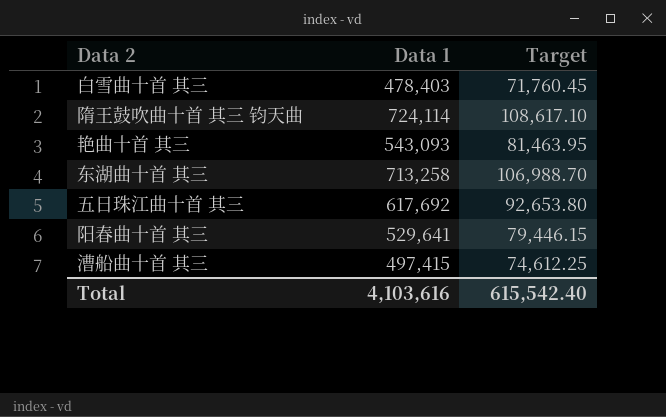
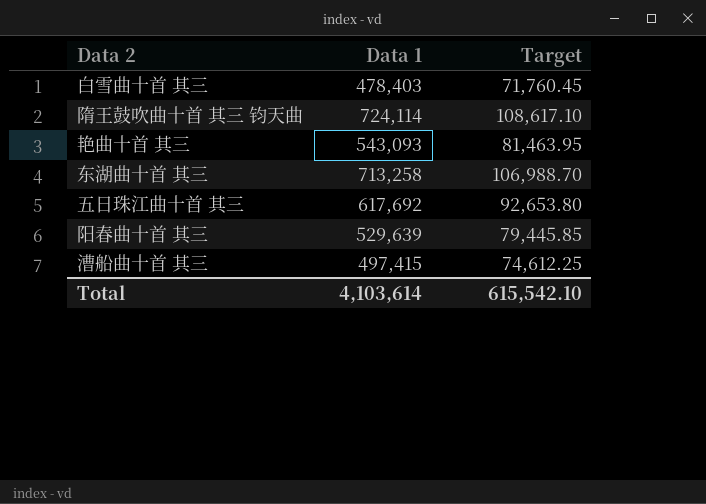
阳春曲十首 其三 | Data 1: 529,641 -> 529,639
阳春曲十首 其三 | Target: 79,446.15 -> 79,445.85
Total | Data 1: 4,103,616 -> 4,103,614
Total | Target: 615,542.40 -> 615,542.10

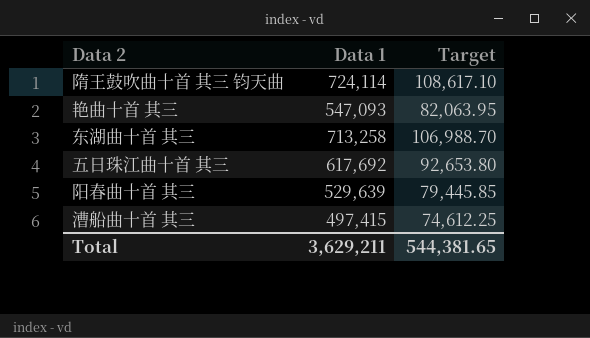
row 白雪曲十首 其三: 478,403 | 71,760.45 -> none
艳曲十首 其三 | Data 1: 543,093 -> 547,093
艳曲十首 其三 | Target: 81,463.95 -> 82,063.95
Total | Data 1: 4,103,614 -> 3,629,211
Total | Target: 615,542.10 -> 544,381.65

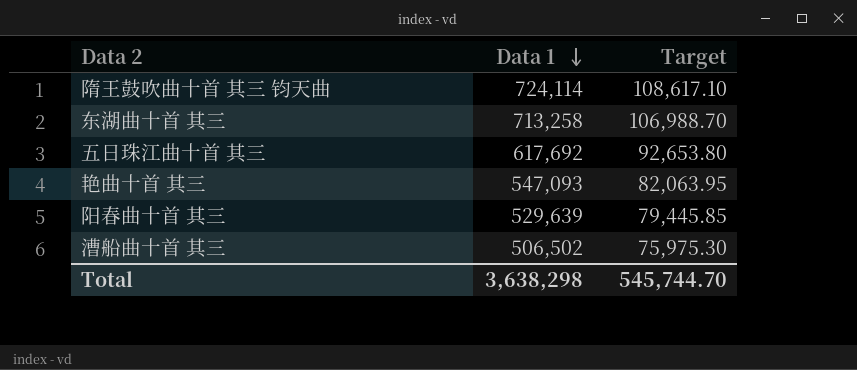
row order: none -> Data 1 descending
漕船曲十首 其三 | Data 1: 497,415 -> 506,502
漕船曲十首 其三 | Target: 74,612.25 -> 75,975.30
Total | Data 1: 3,629,211 -> 3,638,298
Total | Target: 544,381.65 -> 545,744.70

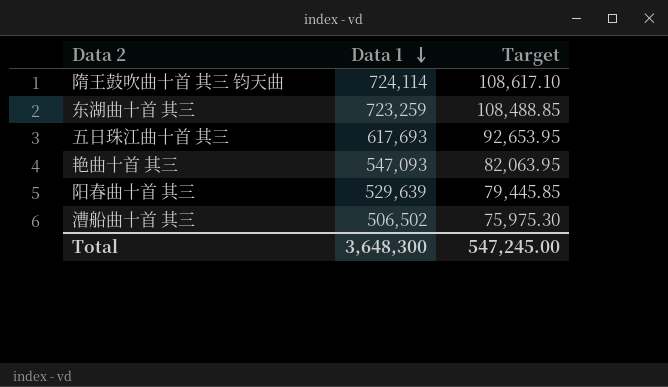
东湖曲十首 其三 | Data 1: 713,258 -> 723,259
东湖曲十首 其三 | Target: 106,988.70 -> 108,488.85
五日珠江曲十首 其三 | Data 1: 617,692 -> 617,693
五日珠江曲十首 其三 | Target: 92,653.80 -> 92,653.95
Total | Data 1: 3,638,298 -> 3,648,300
Total | Target: 545,744.70 -> 547,245.00

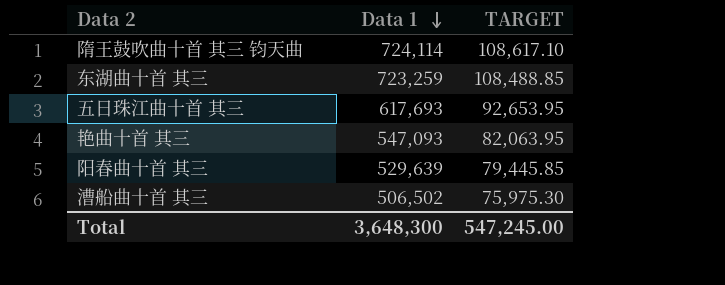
column name: Target -> TARGET

